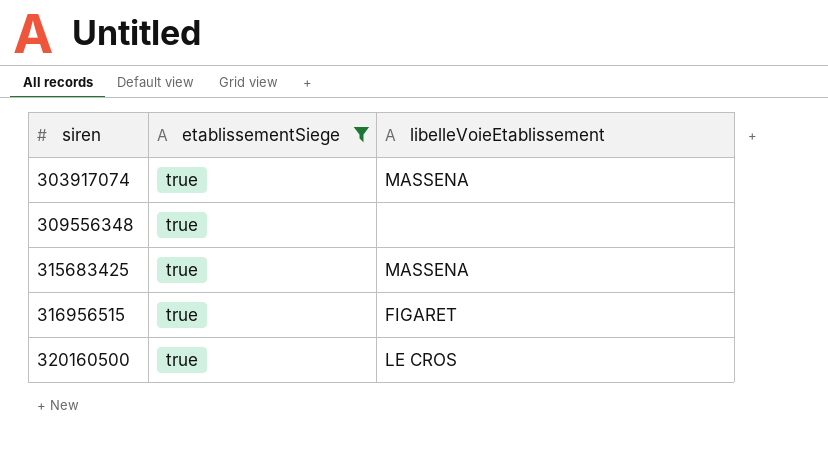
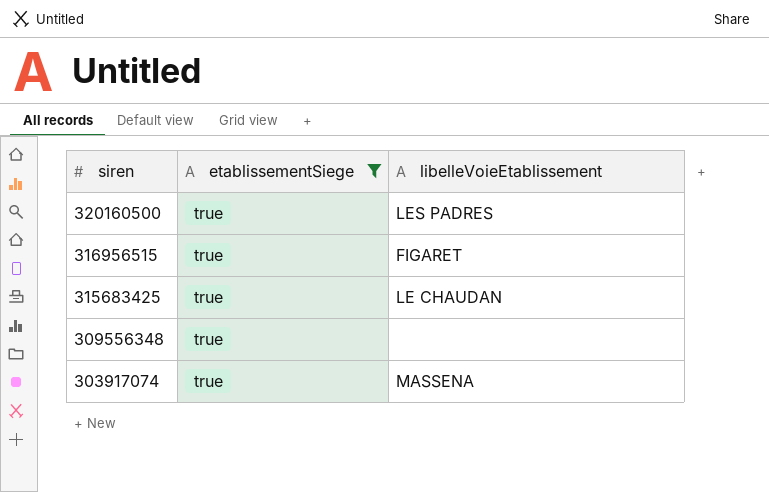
row order: siren ascending -> siren descending
320160500 | libelleVoieEtablissement: LE CROS -> LES PADRES
315683425 | libelleVoieEtablissement: MASSENA -> LE CHAUDAN

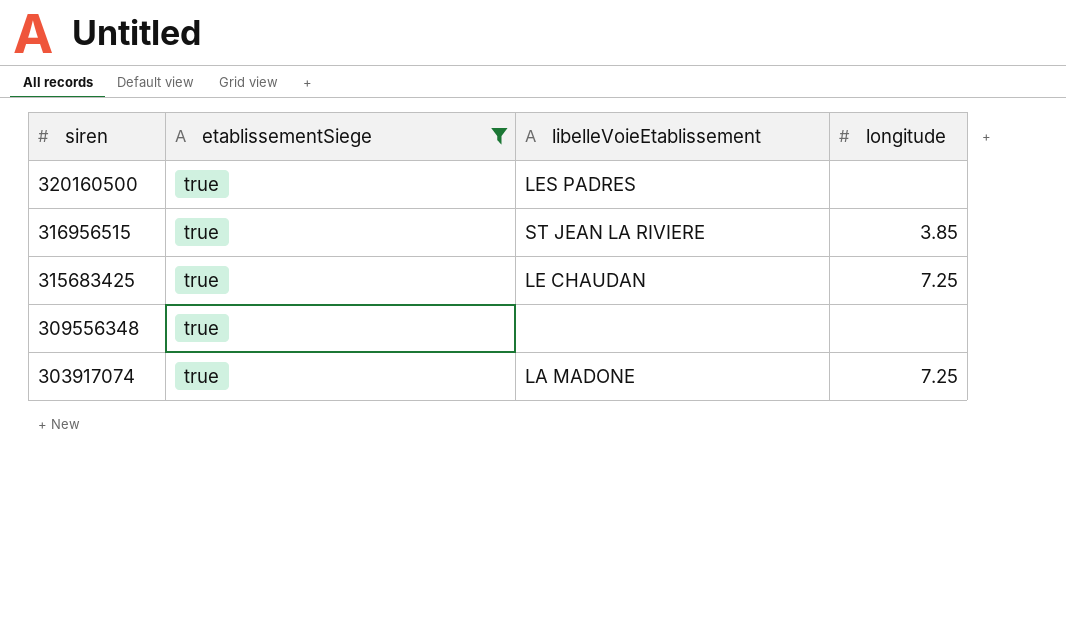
column longitude | position: none -> 4
316956515 | libelleVoieEtablissement: FIGARET -> ST JEAN LA RIVIERE
303917074 | libelleVoieEtablissement: MASSENA -> LA MADONE

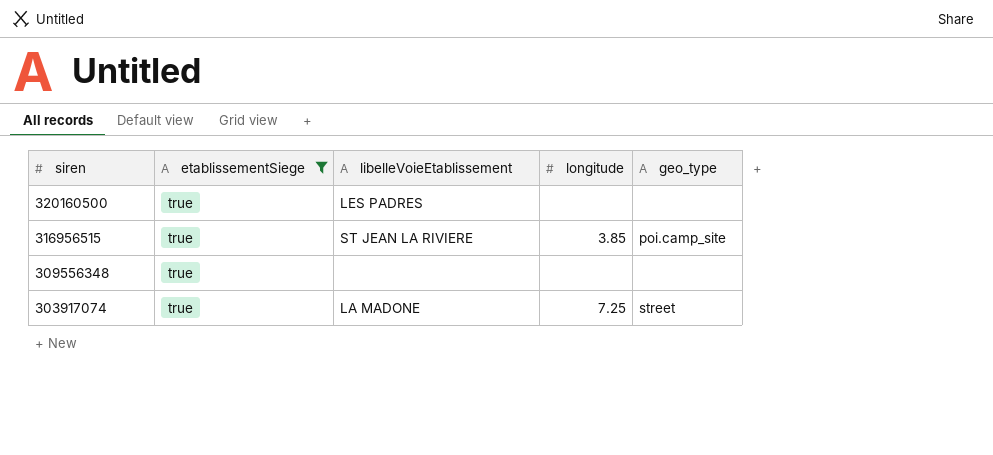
column geo_type | position: none -> 5
row 315683425: true | LE CHAUDAN | 7.25 -> none

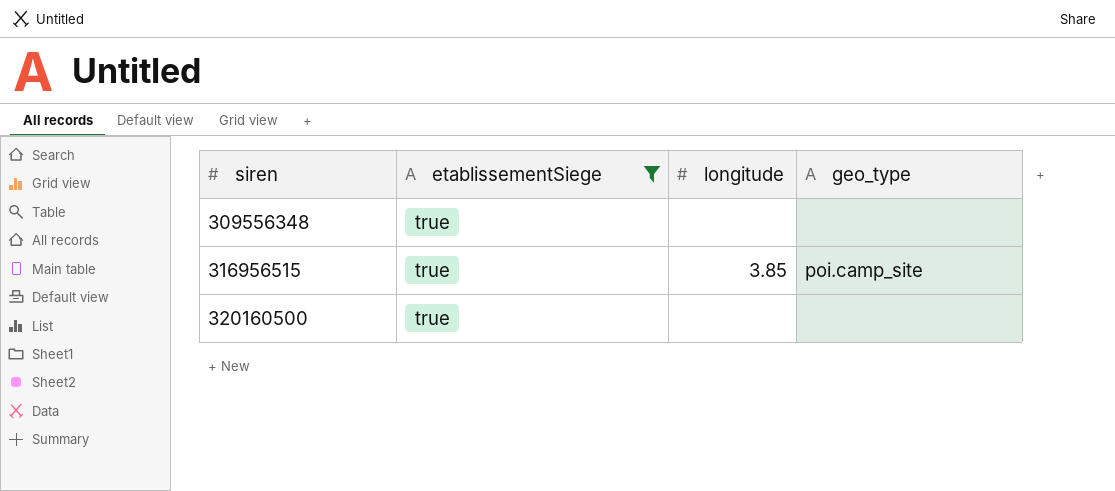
row order: siren descending -> siren ascending
column libelleVoieEtablissement | position: 3 -> none
row 303917074: true | LA MADONE | 7.25 | street -> none

